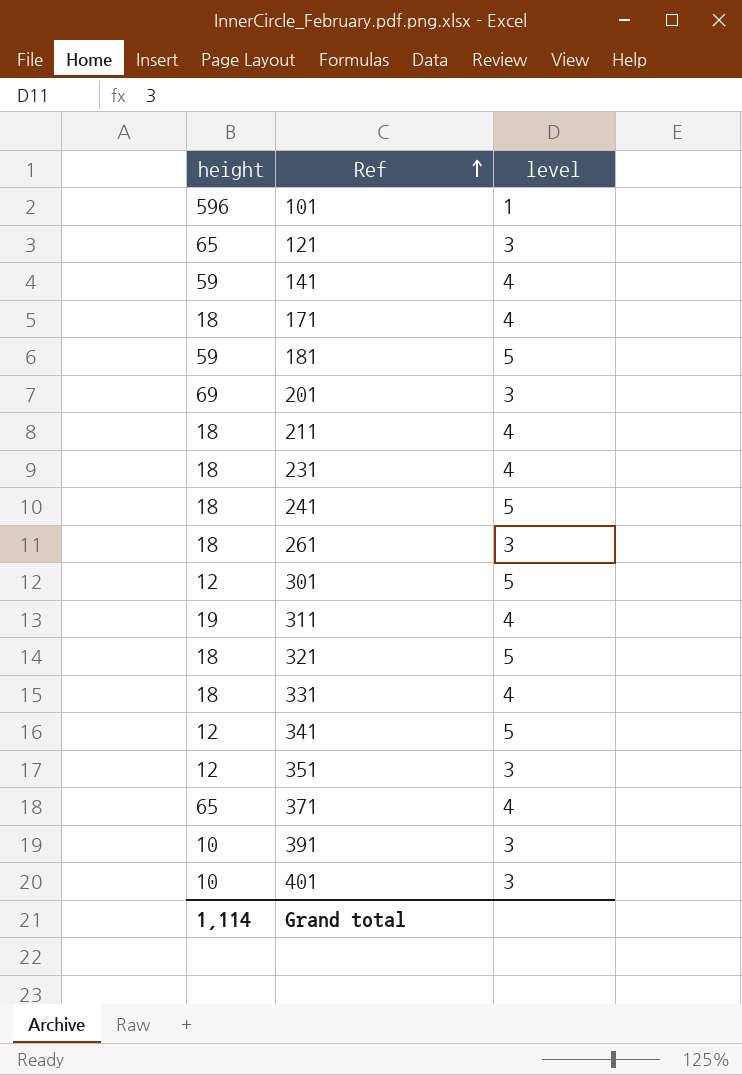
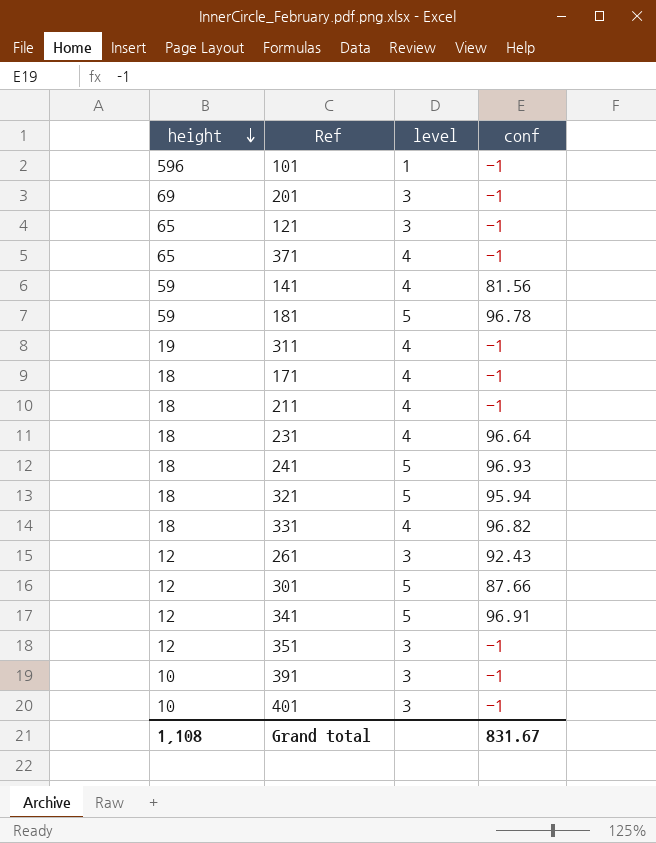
row order: Ref ascending -> height descending
column conf | position: none -> 4
261 | height: 18 -> 12
Grand total | height: 1,114 -> 1,108

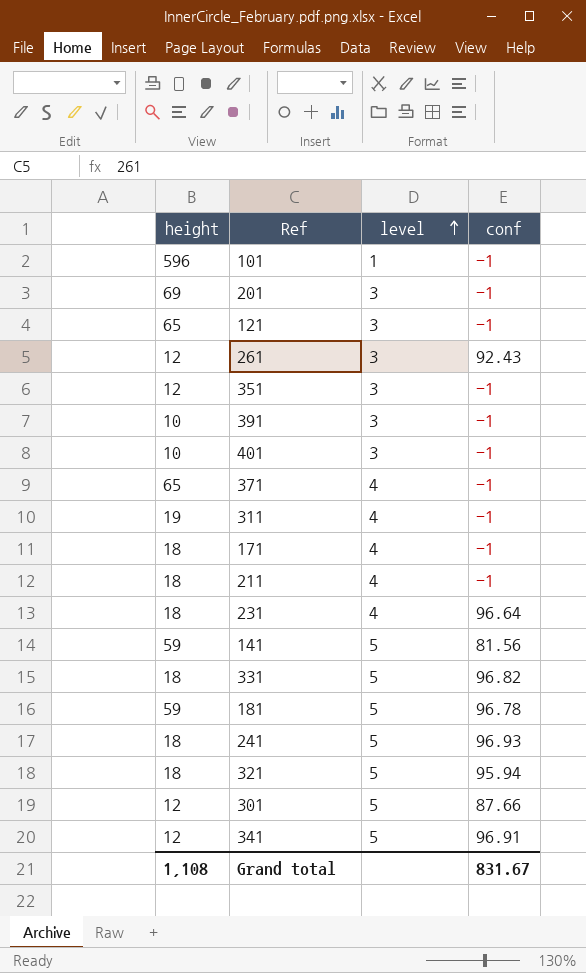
row order: height descending -> level ascending
141 | level: 4 -> 5
331 | level: 4 -> 5

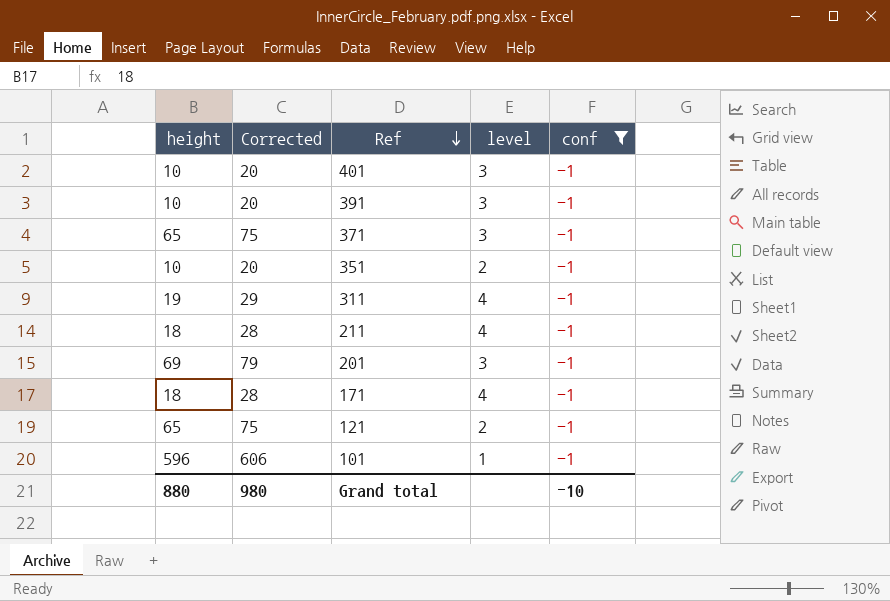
filter: none -> conf = -1
row order: level ascending -> Ref descending
column Corrected | formula: none -> [height] + 10
371 | level: 4 -> 3
351 | height: 12 -> 10
351 | level: 3 -> 2
121 | level: 3 -> 2
Grand total | height: 1,108 -> 880
Grand total | conf: 831.67 -> -10

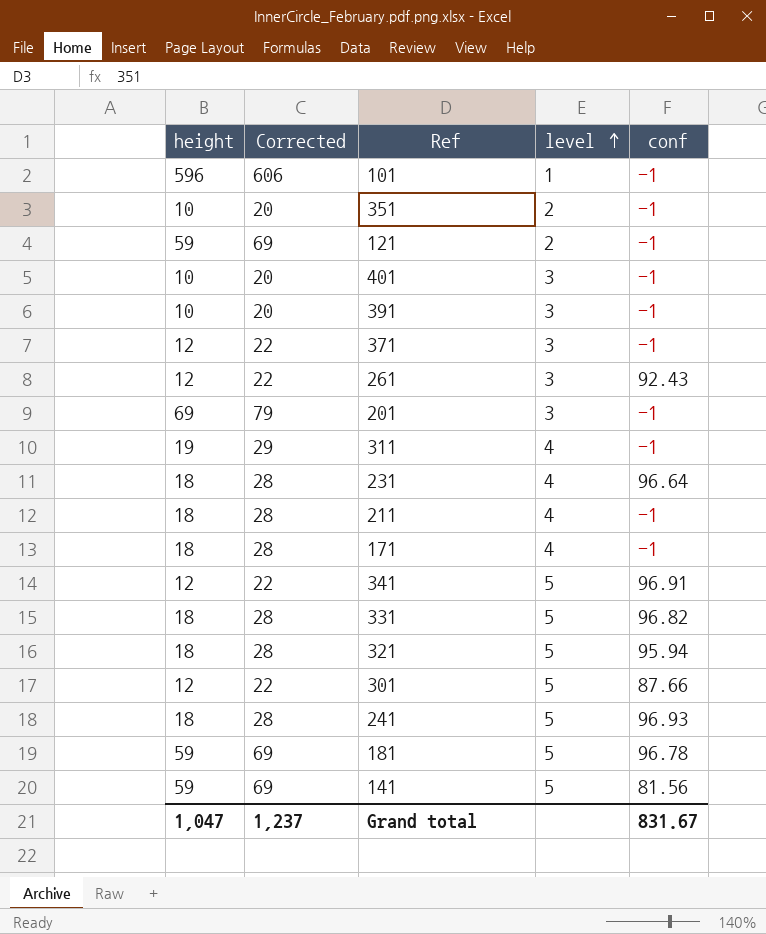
filter: conf = -1 -> none
row order: Ref descending -> level ascending
121 | height: 65 -> 59
121 | Corrected: 75 -> 69
371 | height: 65 -> 12
371 | Corrected: 75 -> 22
Grand total | height: 880 -> 1,047
Grand total | Corrected: 980 -> 1,237
Grand total | conf: -10 -> 831.67

